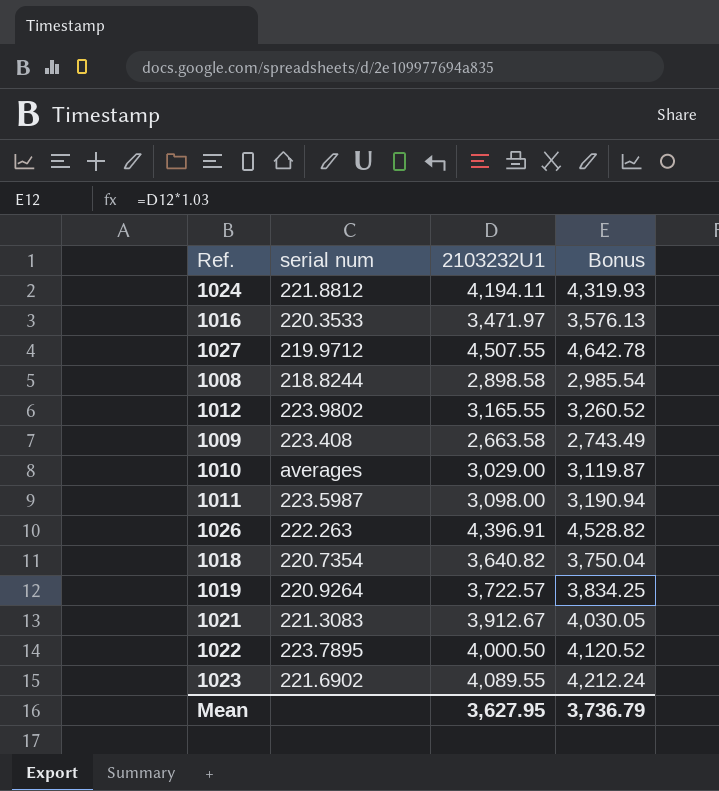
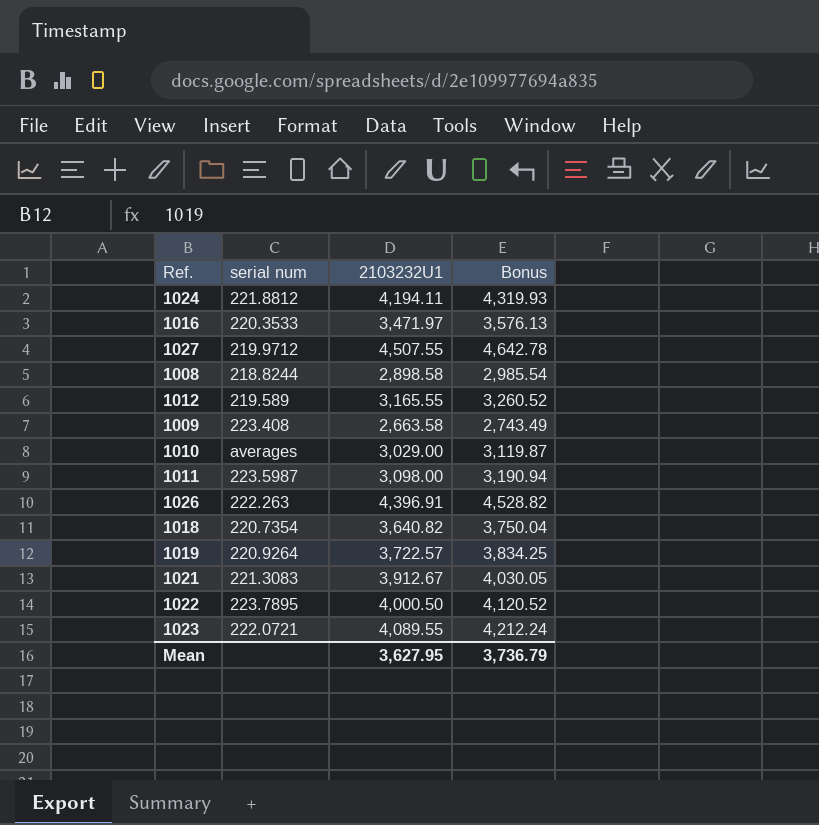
1012 | serial num: 223.9802 -> 219.589
1023 | serial num: 221.6902 -> 222.0721

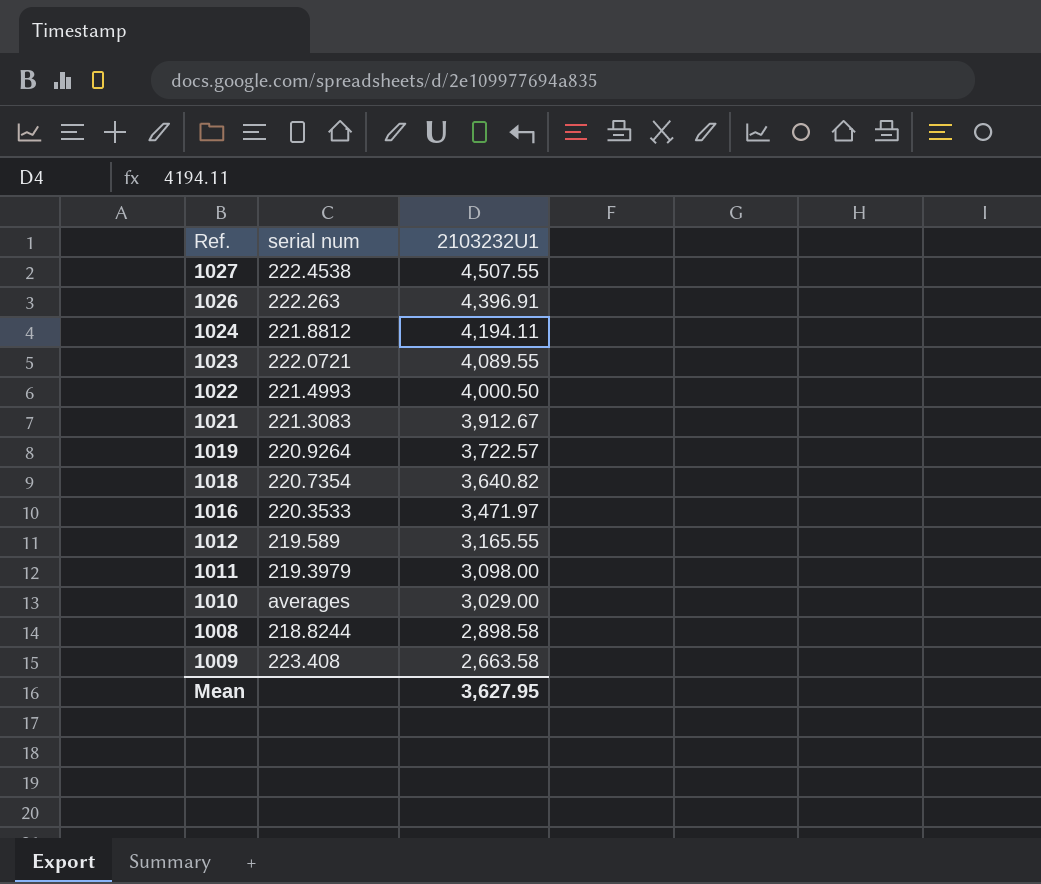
row order: none -> 2103232U1 descending
column Bonus | formula: [2103232U1] * 1.03 -> none
1027 | serial num: 219.9712 -> 222.4538
1022 | serial num: 223.7895 -> 221.4993
1011 | serial num: 223.5987 -> 219.3979

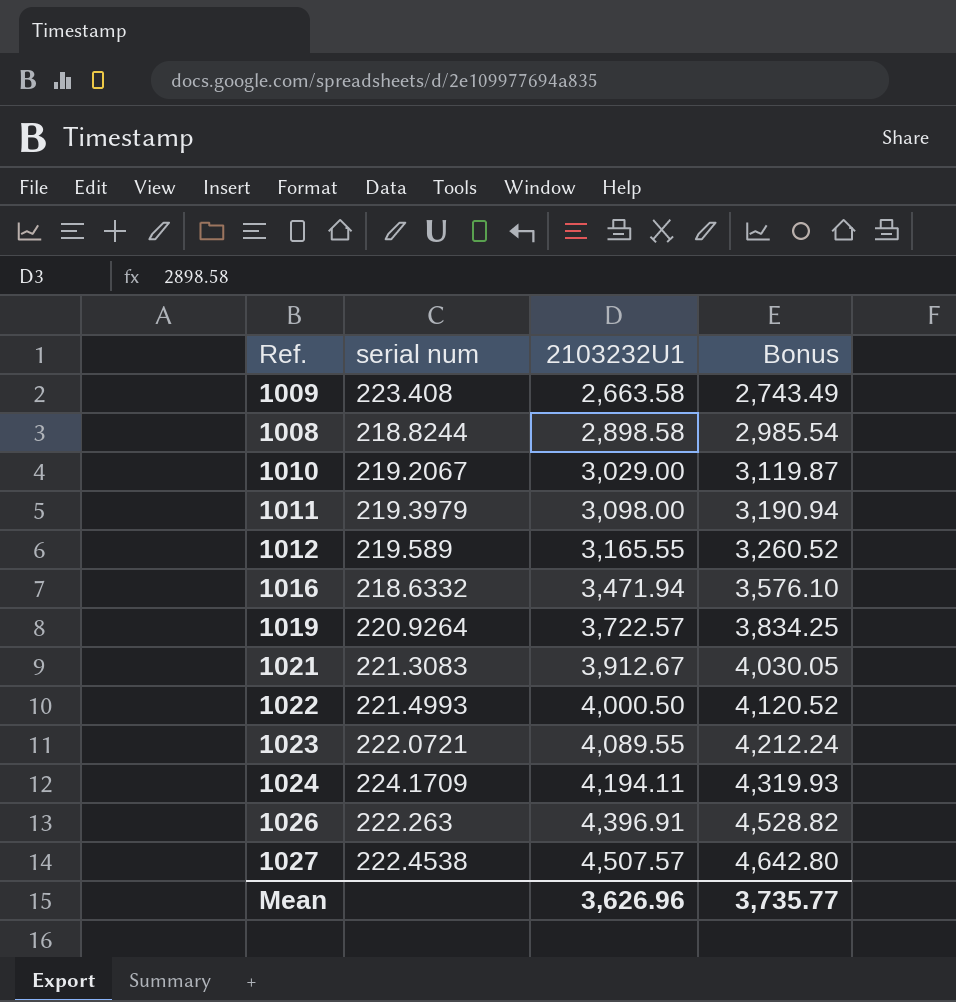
row order: 2103232U1 descending -> 2103232U1 ascending
column Bonus | formula: none -> [2103232U1] * 1.03
row 1018: 220.7354 | 3,640.82 -> none
1010 | serial num: averages -> 219.2067
1016 | serial num: 220.3533 -> 218.6332
1016 | 2103232U1: 3,471.97 -> 3,471.94
1024 | serial num: 221.8812 -> 224.1709
1027 | 2103232U1: 4,507.55 -> 4,507.57
Mean | 2103232U1: 3,627.95 -> 3,626.96

